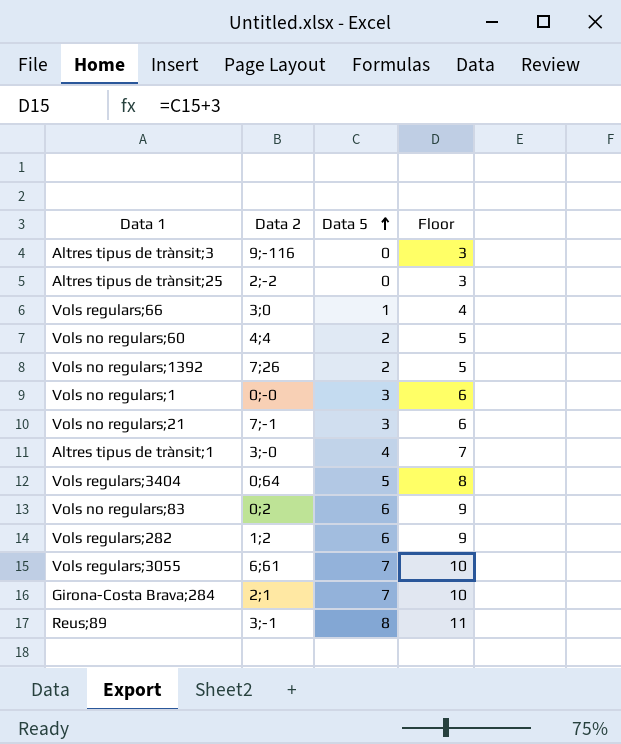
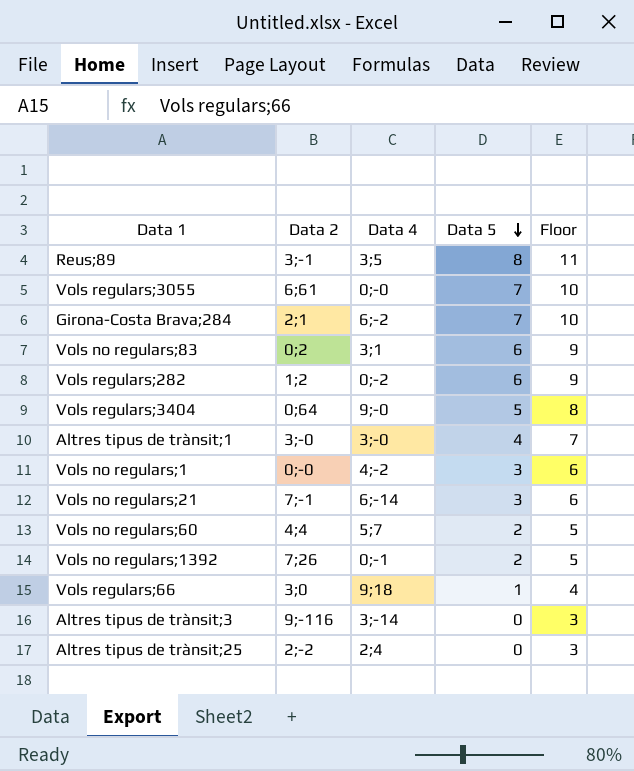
row order: Data 5 ascending -> Data 5 descending
column Data 4 | position: none -> 3

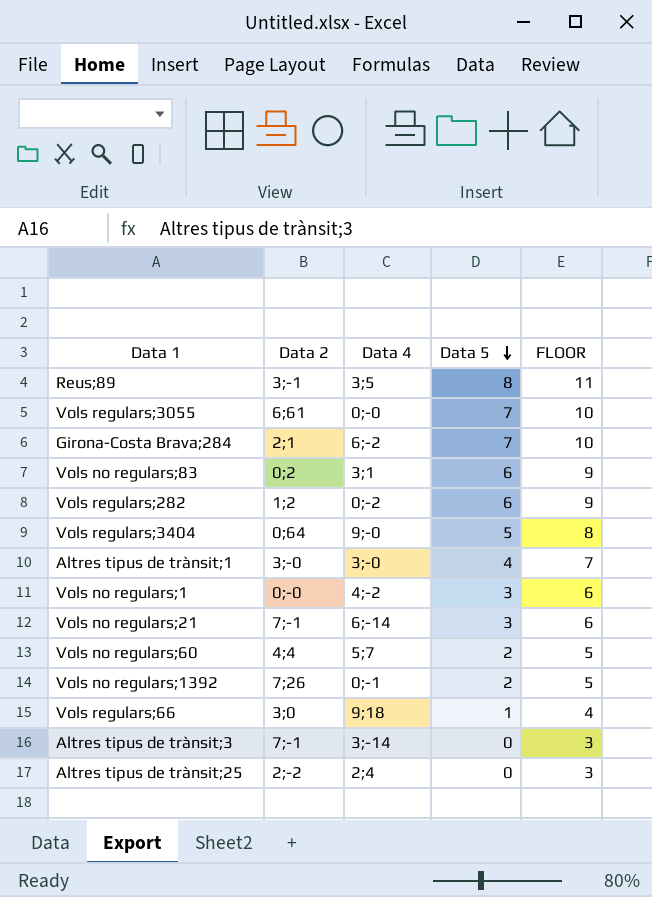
column name: Floor -> FLOOR
Altres tipus de trànsit;3 | Data 2: 9;-116 -> 7;-1

